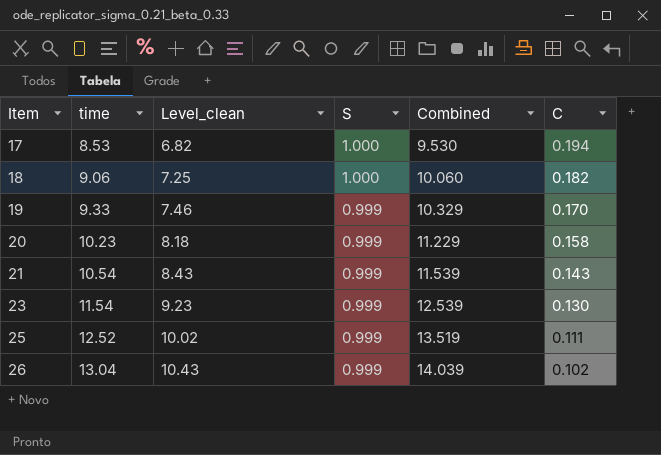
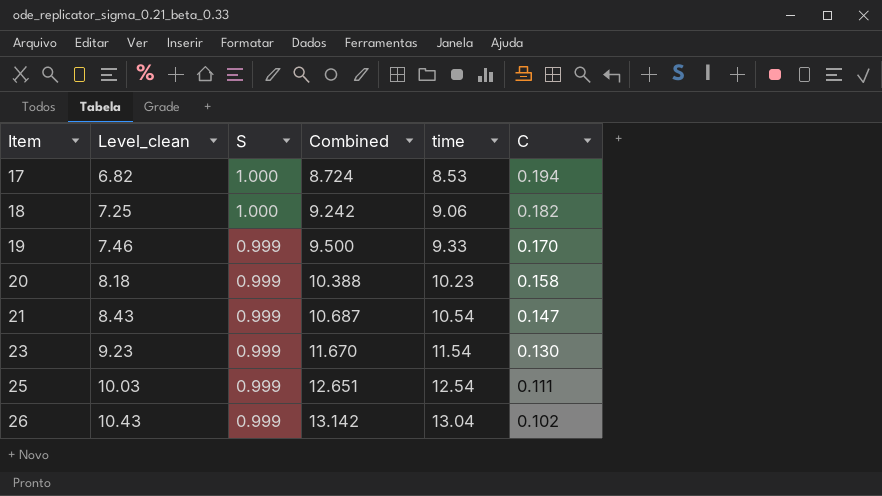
column Combined | formula: [time] + [S] -> [time] + [C]
column time | position: 2 -> 5
21 | C: 0.143 -> 0.147
25 | Level_clean: 10.02 -> 10.03
25 | time: 12.52 -> 12.54

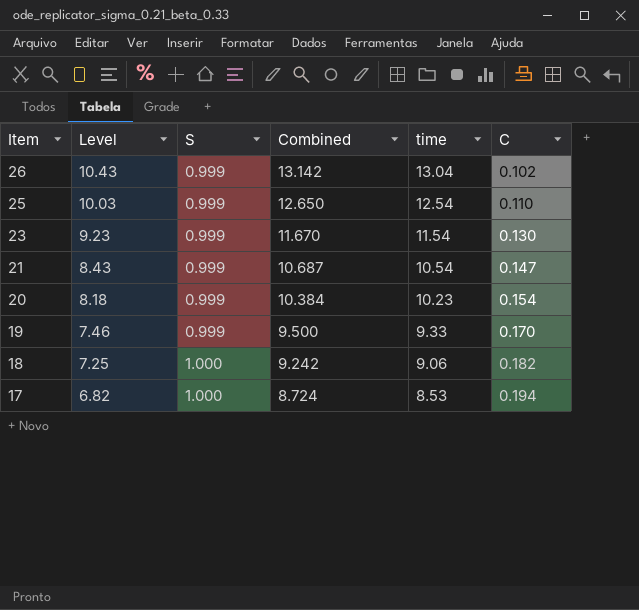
row order: Item ascending -> Item descending
column name: Level_clean -> Level
25 | Combined: 12.651 -> 12.650
25 | C: 0.111 -> 0.110
20 | Combined: 10.388 -> 10.384
20 | C: 0.158 -> 0.154

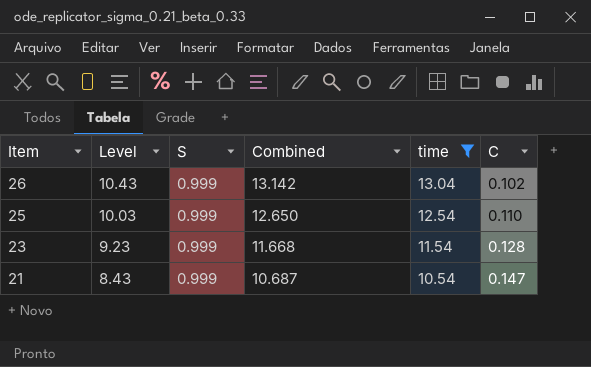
filter: none -> time >= 10.54
23 | Combined: 11.670 -> 11.668
23 | C: 0.130 -> 0.128

